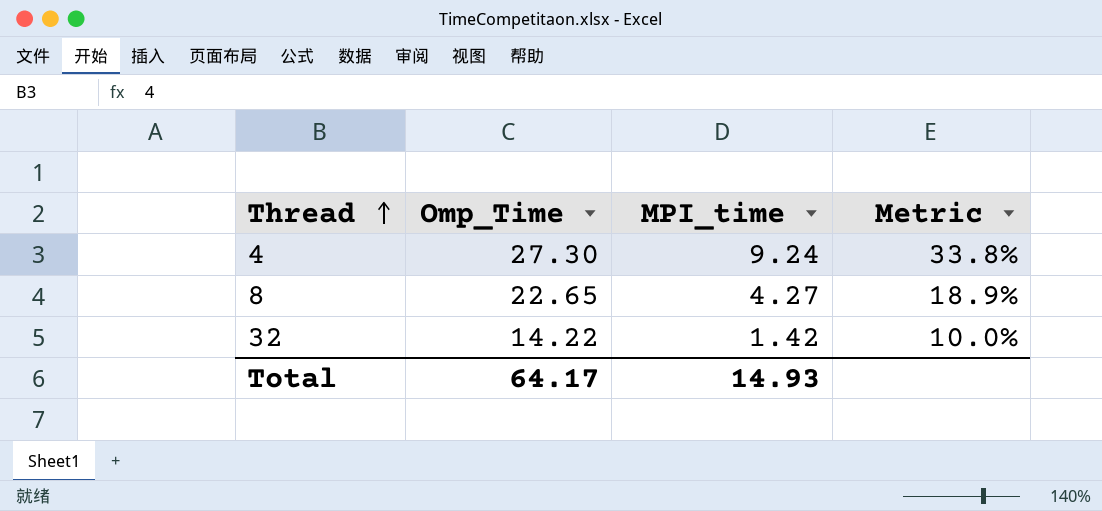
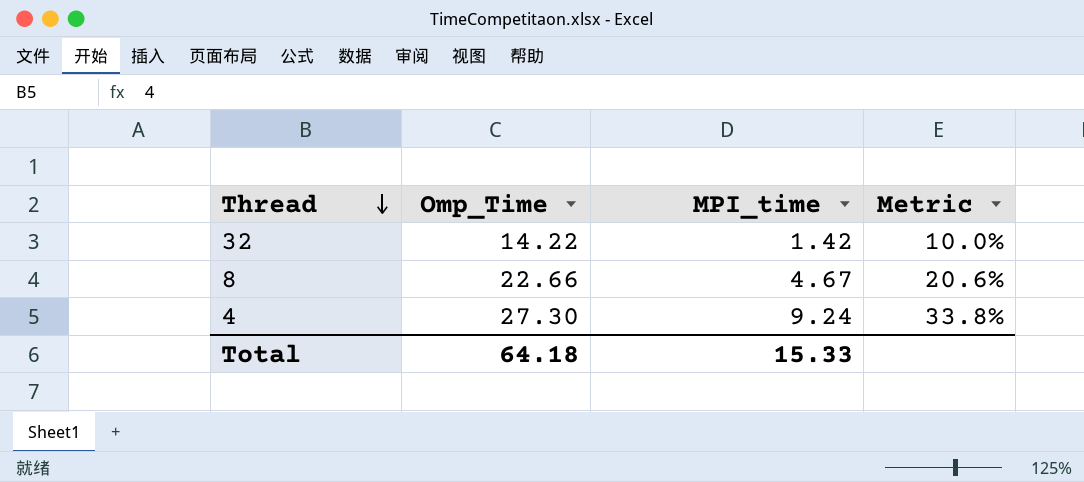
row order: Thread ascending -> Thread descending
8 | Omp_Time: 22.65 -> 22.66
8 | MPI_time: 4.27 -> 4.67
8 | Metric: 18.9% -> 20.6%
Total | Omp_Time: 64.17 -> 64.18
Total | MPI_time: 14.93 -> 15.33

